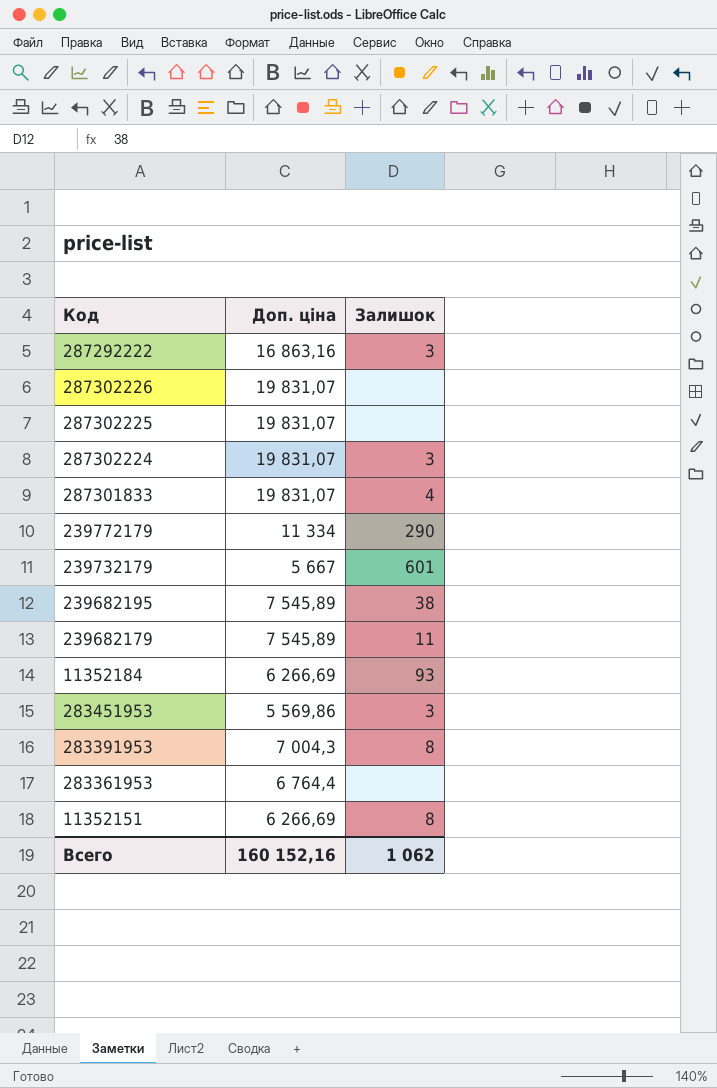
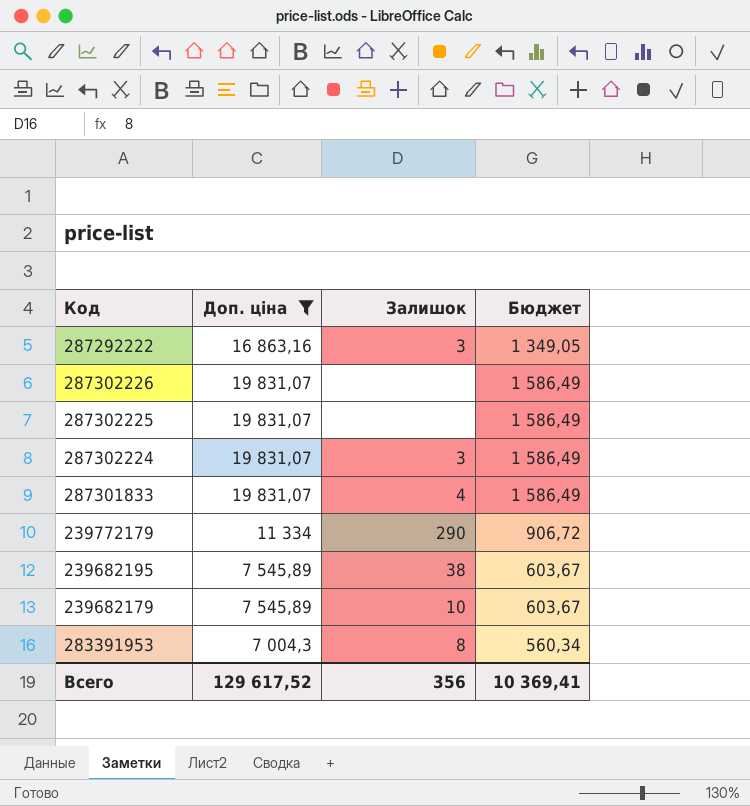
filter: none -> Доп. ціна >= 7 004,3
column Бюджет | formula: none -> [Доп. ціна] * 0,08
239682179 | Залишок: 11 -> 10
Всего | Доп. ціна: 160 152,16 -> 129 617,52
Всего | Залишок: 1 062 -> 356

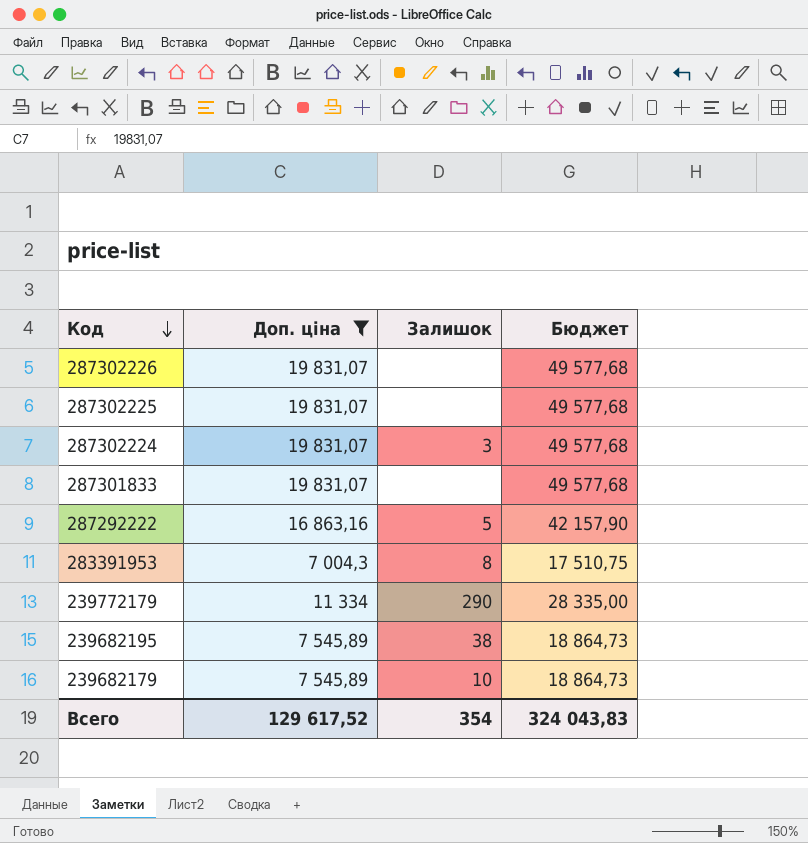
row order: none -> Код descending
column Бюджет | formula: [Доп. ціна] * 0,08 -> [Доп. ціна] * 2,5
287301833 | Залишок: 4 -> none
287292222 | Залишок: 3 -> 5
Всего | Залишок: 356 -> 354
Всего | Бюджет: 10 369,41 -> 324 043,83

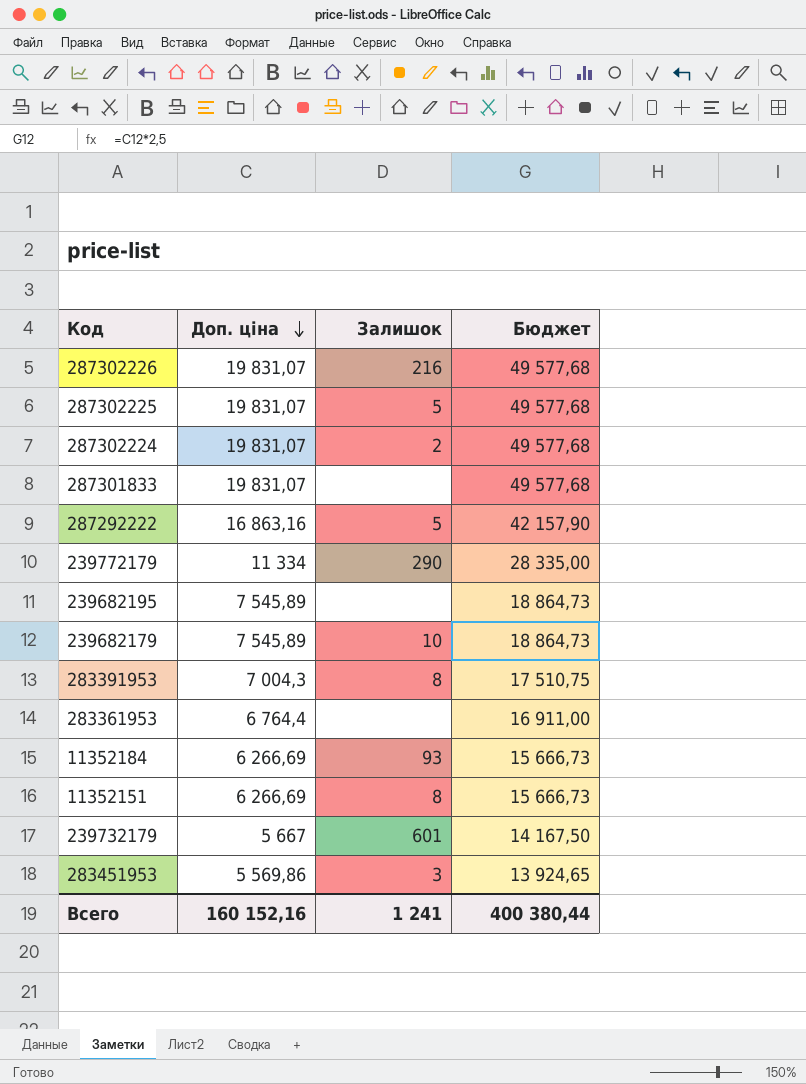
filter: Доп. ціна >= 7 004,3 -> none
row order: Код descending -> Доп. ціна descending
287302226 | Залишок: none -> 216
287302225 | Залишок: none -> 5
287302224 | Залишок: 3 -> 2
239682195 | Залишок: 38 -> none
Всего | Доп. ціна: 129 617,52 -> 160 152,16
Всего | Залишок: 354 -> 1 241
Всего | Бюджет: 324 043,83 -> 400 380,44

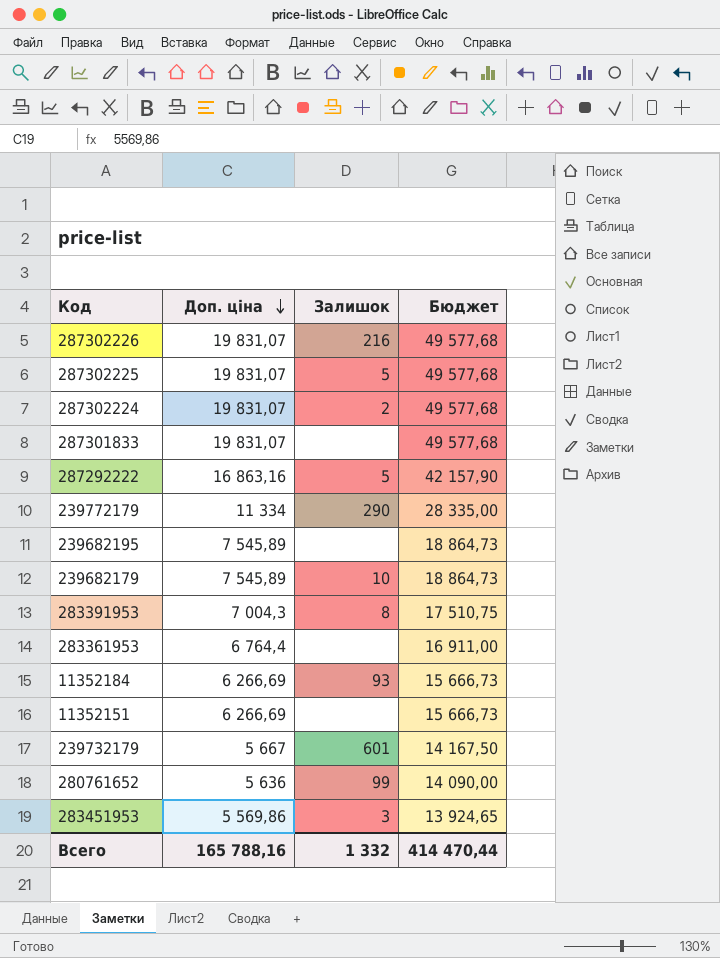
11352151 | Залишок: 8 -> none
row 280761652: none -> 5 636 | 99 | 14 090,00
Всего | Доп. ціна: 160 152,16 -> 165 788,16
Всего | Залишок: 1 241 -> 1 332
Всего | Бюджет: 400 380,44 -> 414 470,44

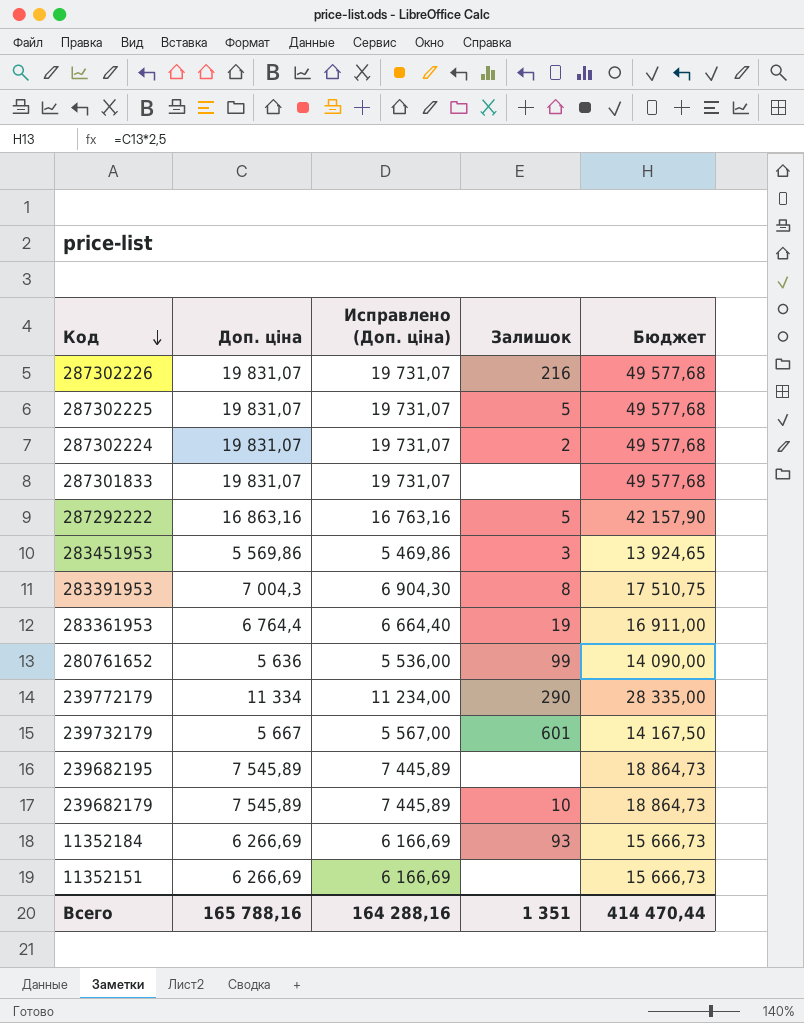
row order: Доп. ціна descending -> Код descending
column Исправлено (Доп. ціна) | formula: none -> [Доп. ціна] - 100
283361953 | Залишок: none -> 19
Всего | Залишок: 1 332 -> 1 351

